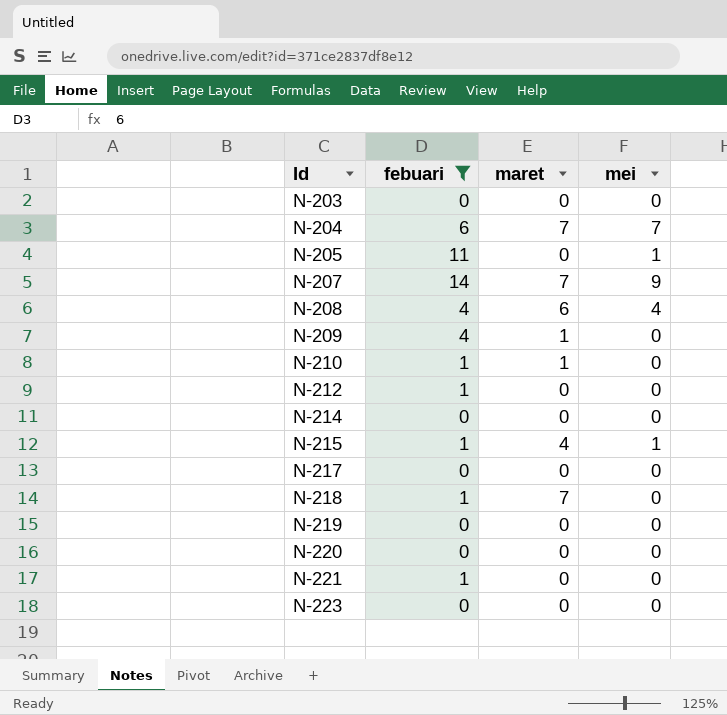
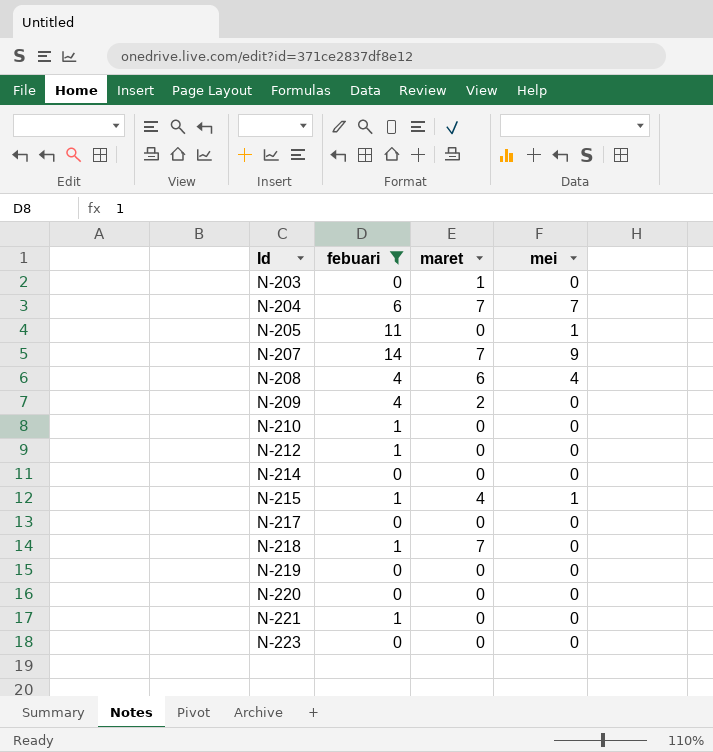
N-203 | maret: 0 -> 1
N-209 | maret: 1 -> 2
N-210 | maret: 1 -> 0

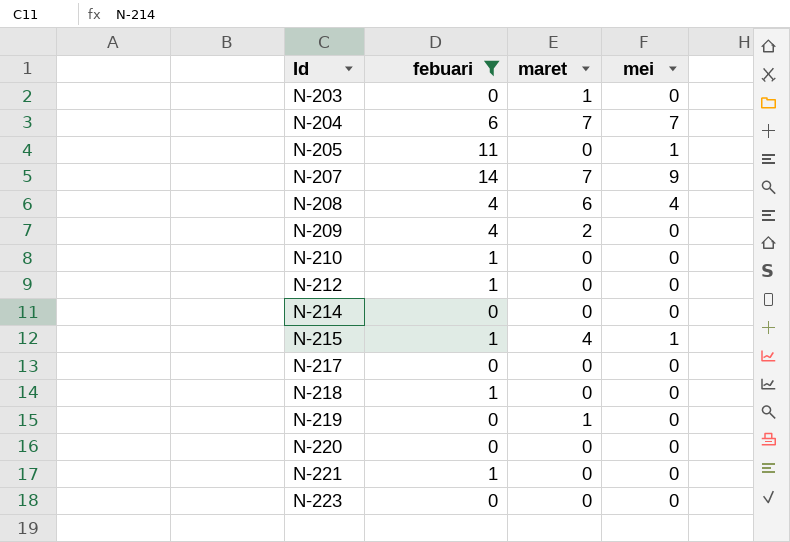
N-218 | maret: 7 -> 0
N-219 | maret: 0 -> 1

